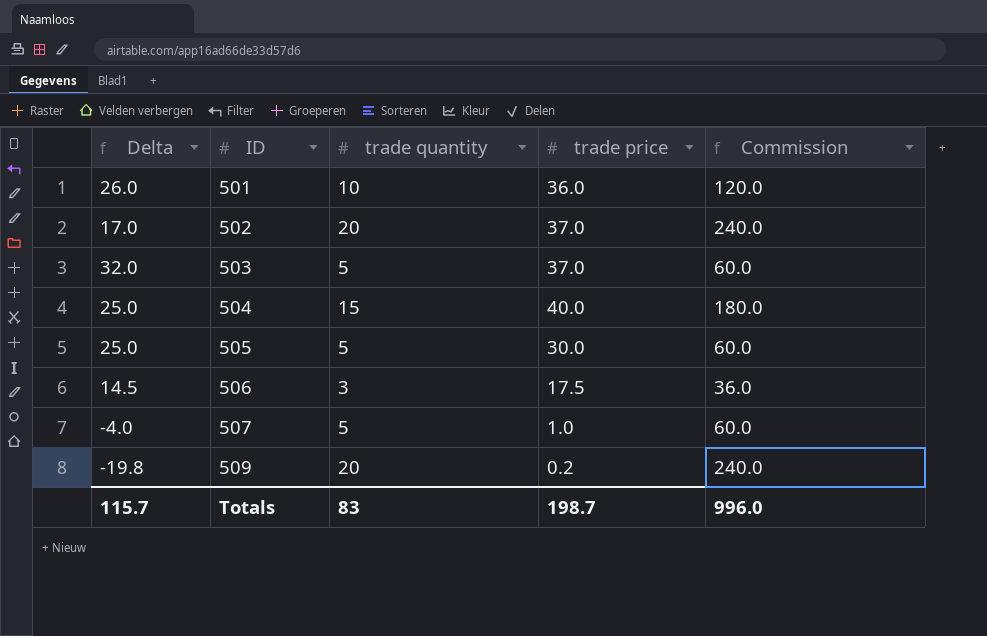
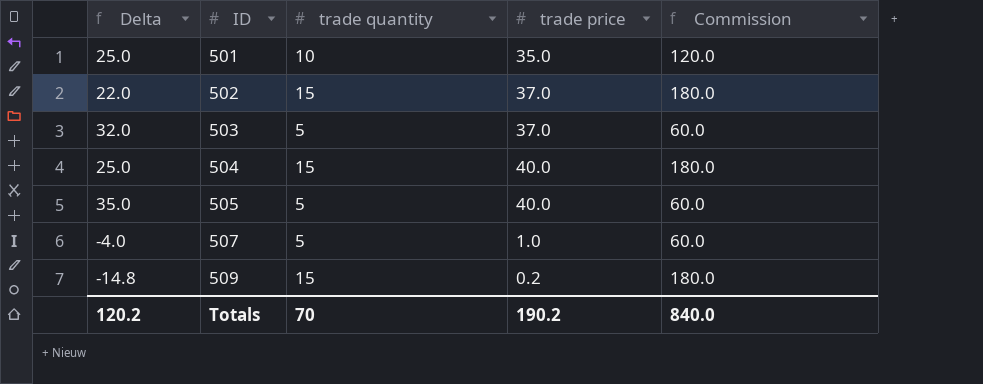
row 506: 14.5 | 3 | 17.5 | 36.0 -> none
501 | Delta: 26.0 -> 25.0
501 | trade price: 36.0 -> 35.0
502 | Delta: 17.0 -> 22.0
502 | trade quantity: 20 -> 15
502 | Commission: 240.0 -> 180.0
505 | Delta: 25.0 -> 35.0
505 | trade price: 30.0 -> 40.0
509 | Delta: -19.8 -> -14.8
509 | trade quantity: 20 -> 15
509 | Commission: 240.0 -> 180.0
Totals | Delta: 115.7 -> 120.2
Totals | trade quantity: 83 -> 70
Totals | trade price: 198.7 -> 190.2
Totals | Commission: 996.0 -> 840.0

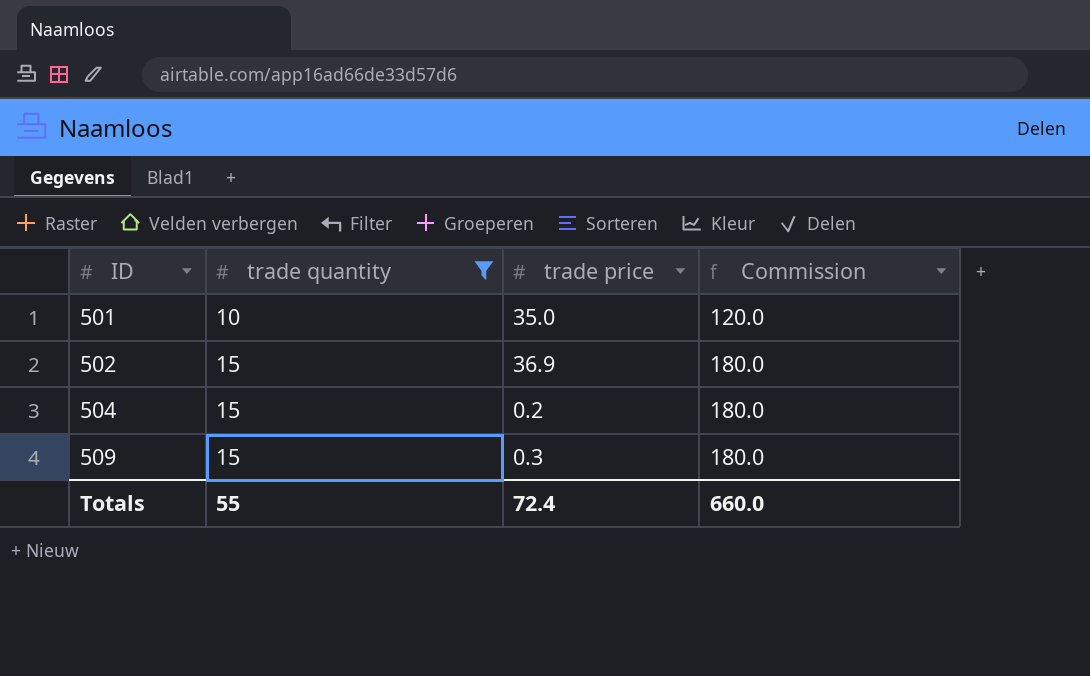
filter: none -> trade quantity != 5
column Delta | formula: [trade price] - [trade quantity] -> none
502 | trade price: 37.0 -> 36.9
504 | trade price: 40.0 -> 0.2
509 | trade price: 0.2 -> 0.3
Totals | trade quantity: 70 -> 55
Totals | trade price: 190.2 -> 72.4
Totals | Commission: 840.0 -> 660.0

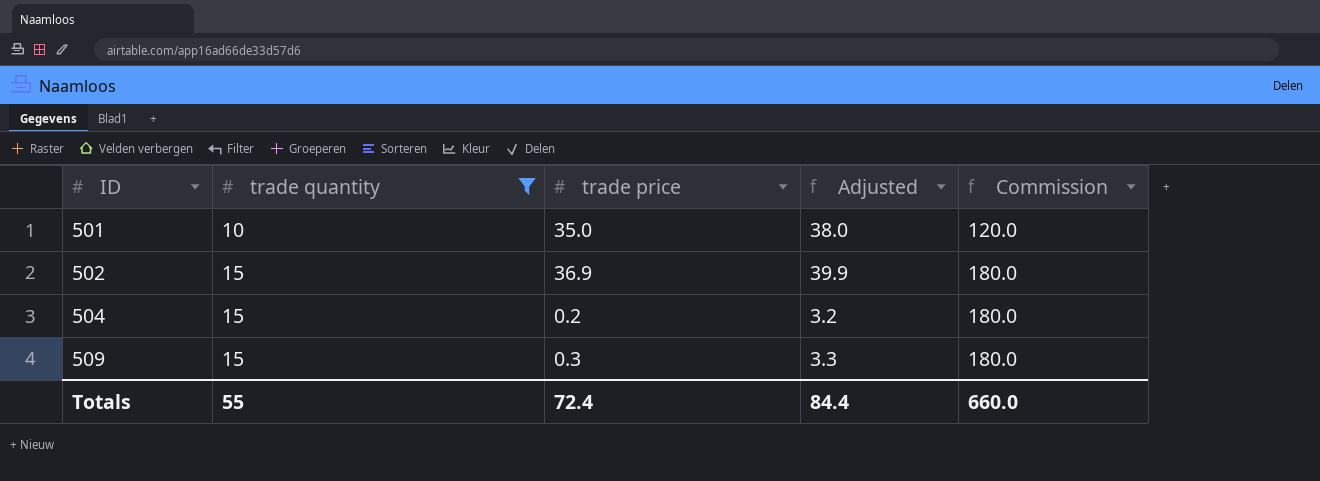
column Adjusted | formula: none -> [trade price] + 3

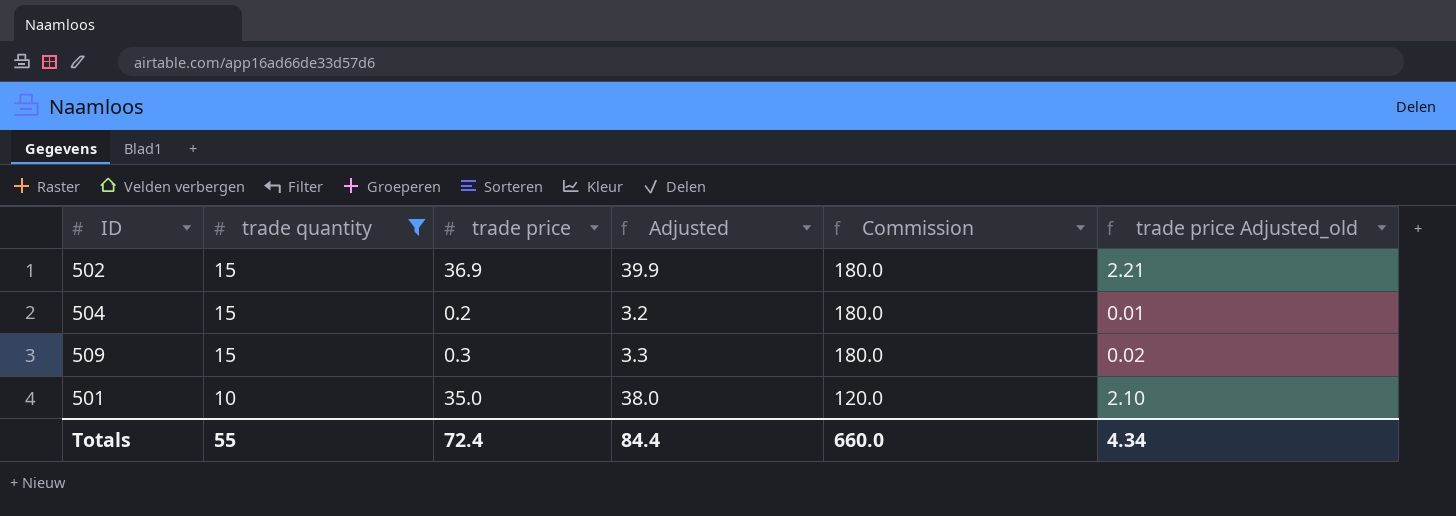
row order: ID ascending -> trade quantity descending
column trade price Adjusted_old | formula: none -> [trade price] * 0.06

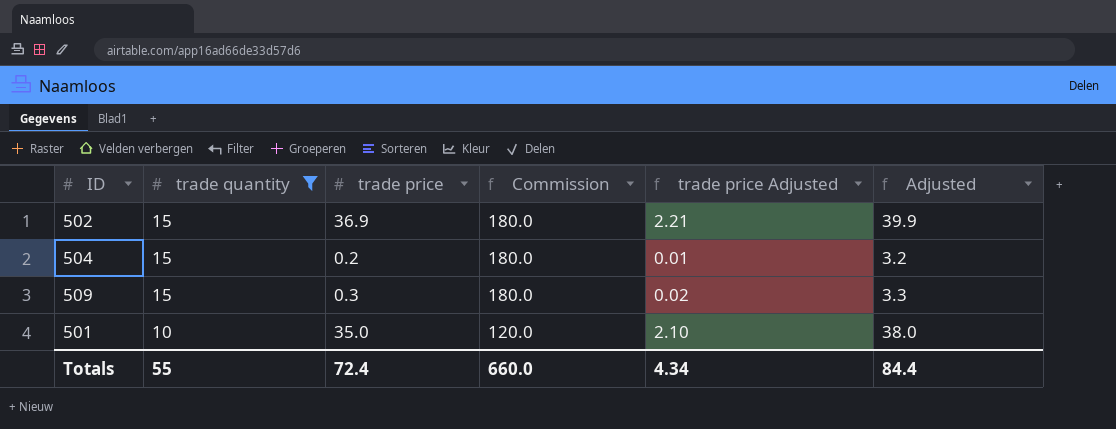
column name: trade price Adjusted_old -> trade price Adjusted
column Adjusted | position: 4 -> 6

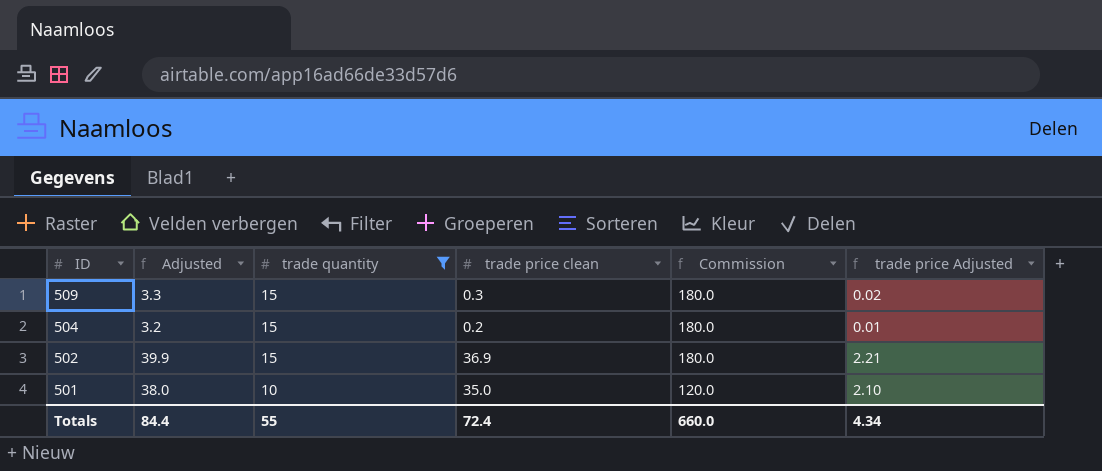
row order: trade quantity descending -> ID descending
column Adjusted | position: 6 -> 2
column name: trade price -> trade price clean

